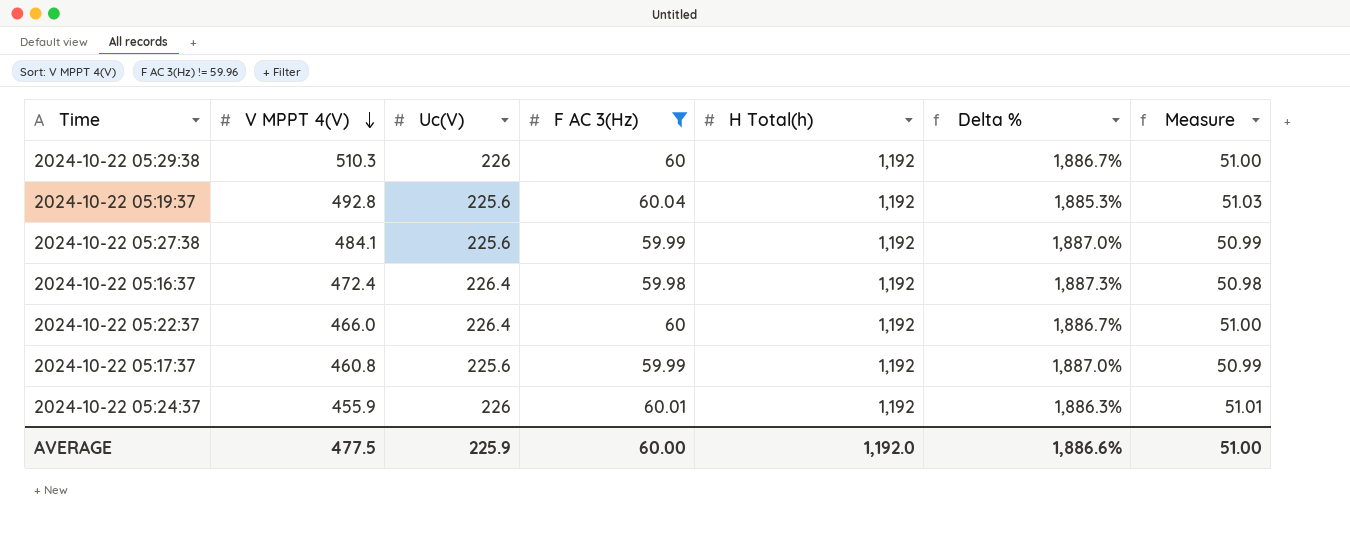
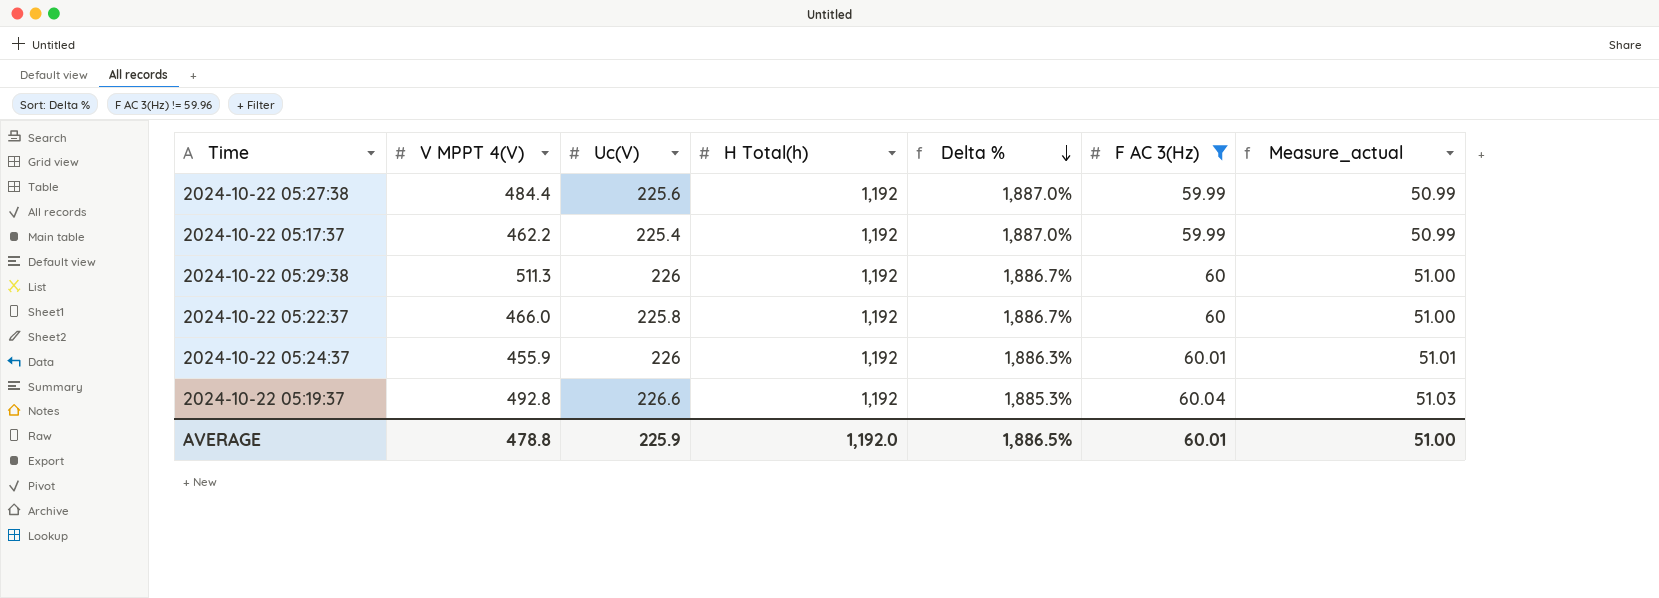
row order: V MPPT 4(V) descending -> Delta % descending
column F AC 3(Hz) | position: 4 -> 6
column name: Measure -> Measure_actual
row 2024-10-22 05:16:37: 472.4 | 226.4 | 59.98 | 1,192 | 1,887.3% | 50.98 -> none
2024-10-22 05:27:38 | V MPPT 4(V): 484.1 -> 484.4
2024-10-22 05:17:37 | V MPPT 4(V): 460.8 -> 462.2
2024-10-22 05:17:37 | Uc(V): 225.6 -> 225.4
2024-10-22 05:29:38 | V MPPT 4(V): 510.3 -> 511.3
2024-10-22 05:22:37 | Uc(V): 226.4 -> 225.8
2024-10-22 05:19:37 | Uc(V): 225.6 -> 226.6
AVERAGE | V MPPT 4(V): 477.5 -> 478.8
AVERAGE | Delta %: 1,886.6% -> 1,886.5%
AVERAGE | F AC 3(Hz): 60.00 -> 60.01

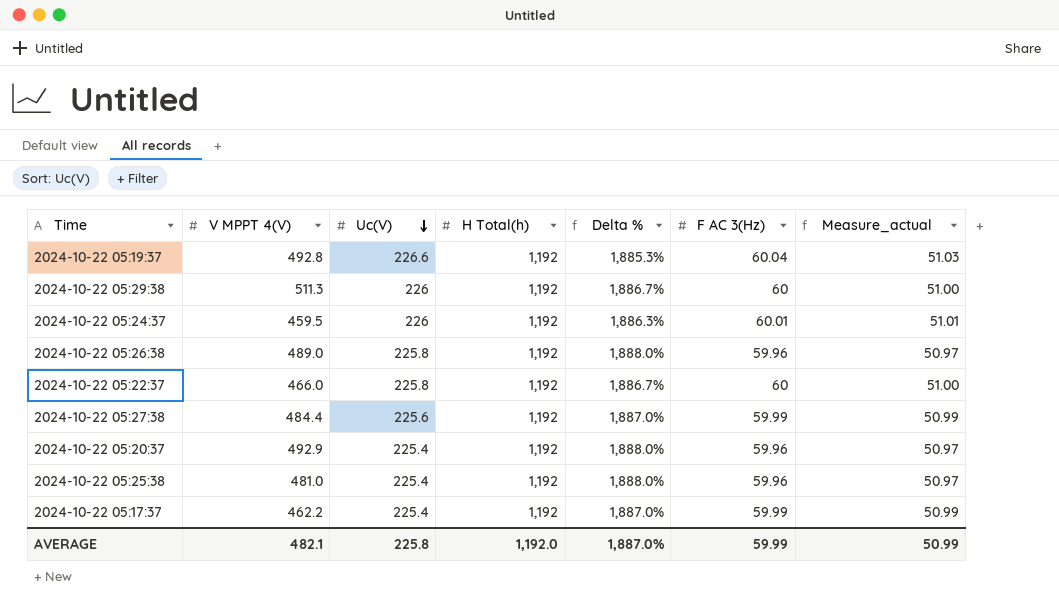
filter: F AC 3(Hz) != 59.96 -> none
row order: Delta % descending -> Uc(V) descending
2024-10-22 05:24:37 | V MPPT 4(V): 455.9 -> 459.5
AVERAGE | V MPPT 4(V): 478.8 -> 482.1
AVERAGE | Uc(V): 225.9 -> 225.8
AVERAGE | Delta %: 1,886.5% -> 1,887.0%
AVERAGE | F AC 3(Hz): 60.01 -> 59.99
AVERAGE | Measure_actual: 51.00 -> 50.99

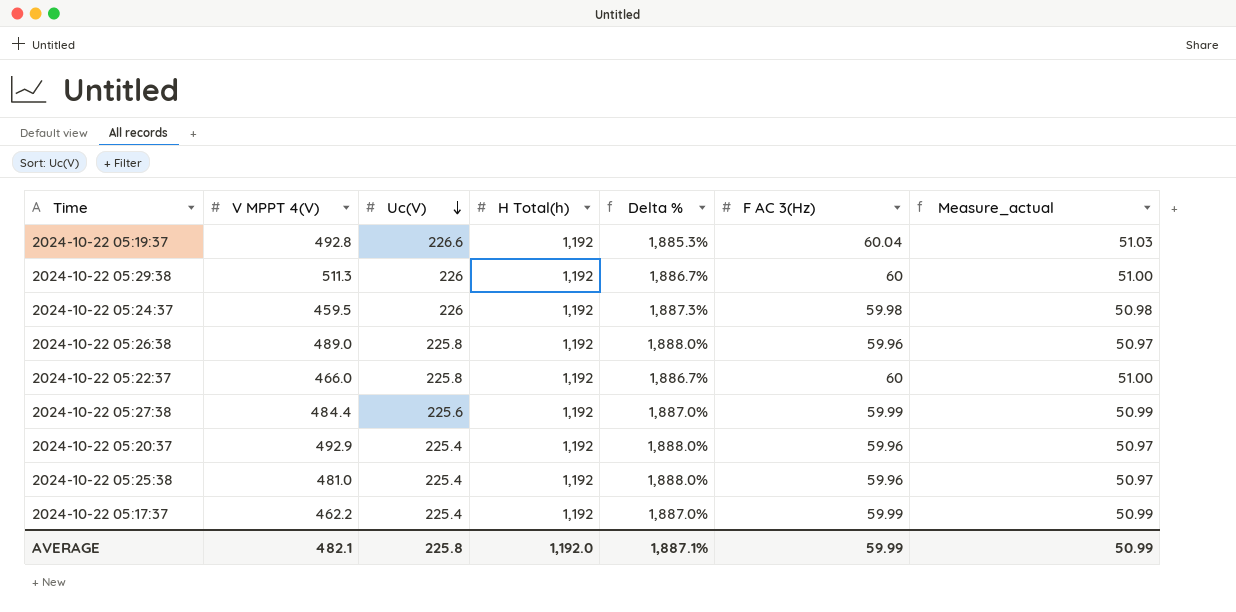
2024-10-22 05:24:37 | Delta %: 1,886.3% -> 1,887.3%
2024-10-22 05:24:37 | F AC 3(Hz): 60.01 -> 59.98
2024-10-22 05:24:37 | Measure_actual: 51.01 -> 50.98
AVERAGE | Delta %: 1,887.0% -> 1,887.1%

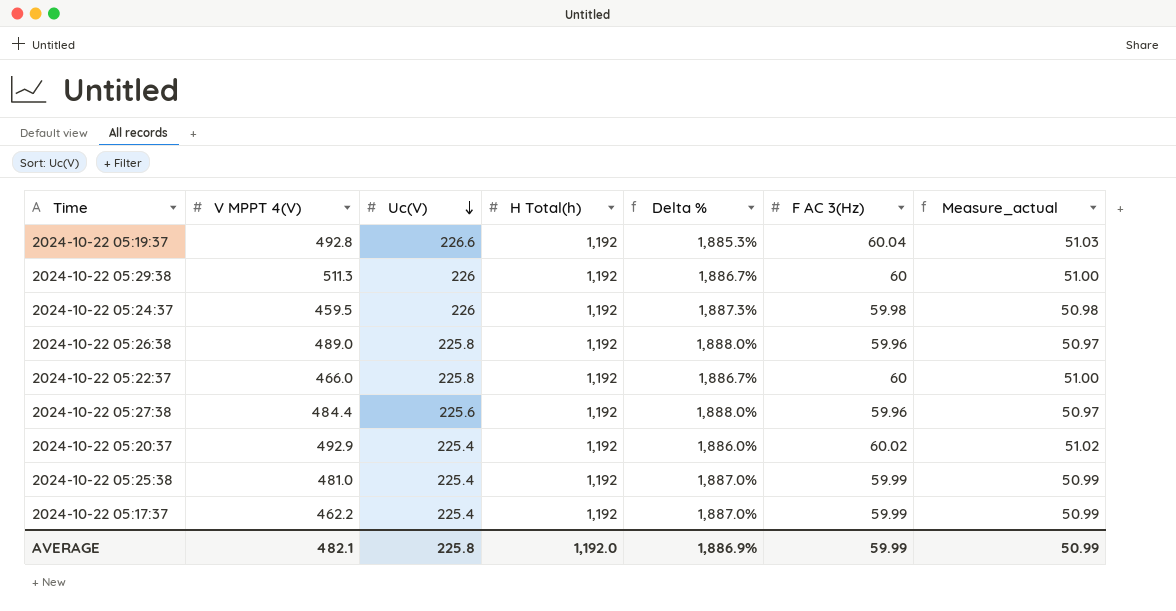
2024-10-22 05:27:38 | Delta %: 1,887.0% -> 1,888.0%
2024-10-22 05:27:38 | F AC 3(Hz): 59.99 -> 59.96
2024-10-22 05:27:38 | Measure_actual: 50.99 -> 50.97
2024-10-22 05:20:37 | Delta %: 1,888.0% -> 1,886.0%
2024-10-22 05:20:37 | F AC 3(Hz): 59.96 -> 60.02
2024-10-22 05:20:37 | Measure_actual: 50.97 -> 51.02
2024-10-22 05:25:38 | Delta %: 1,888.0% -> 1,887.0%
2024-10-22 05:25:38 | F AC 3(Hz): 59.96 -> 59.99
2024-10-22 05:25:38 | Measure_actual: 50.97 -> 50.99
AVERAGE | Delta %: 1,887.1% -> 1,886.9%

